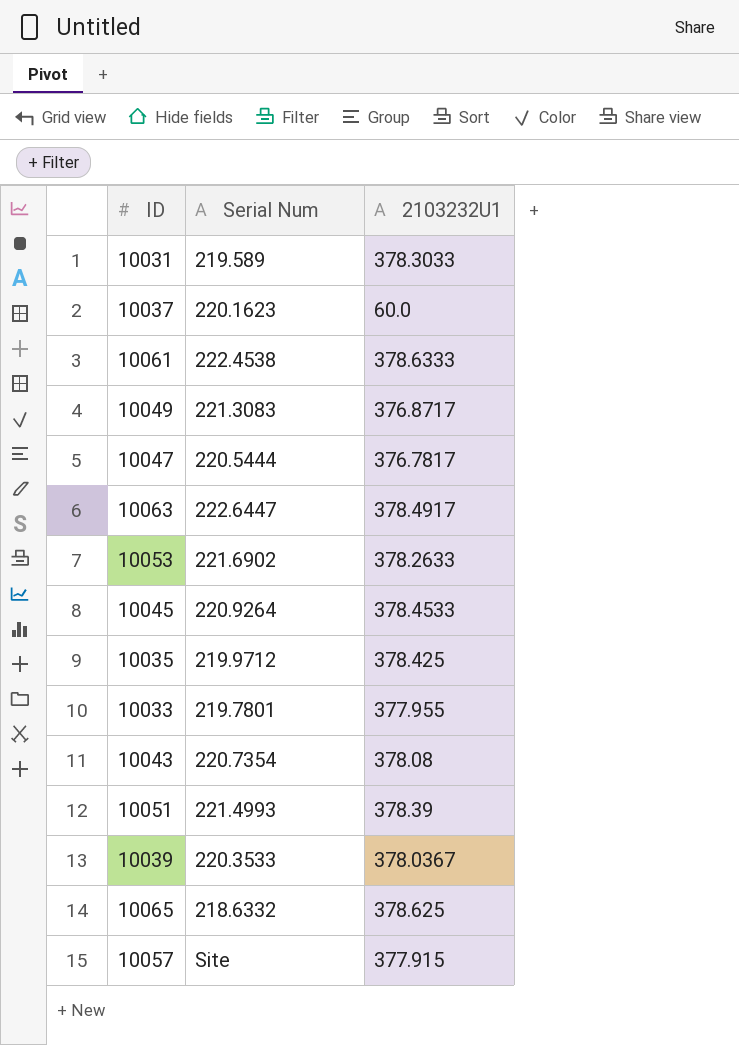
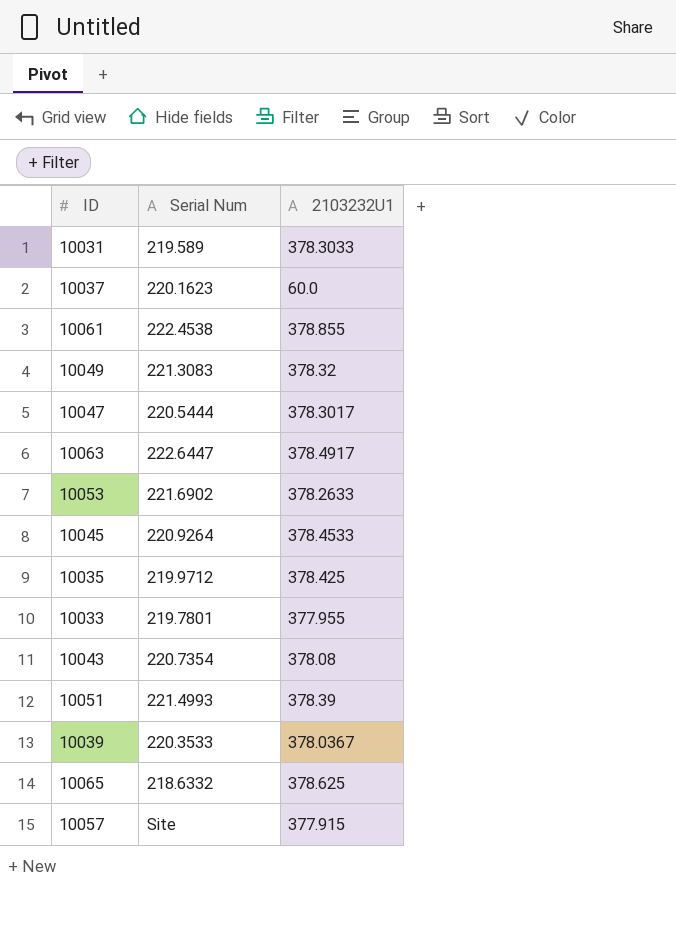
10061 | 2103232U1: 378.6333 -> 378.855
10049 | 2103232U1: 376.8717 -> 378.32
10047 | 2103232U1: 376.7817 -> 378.3017

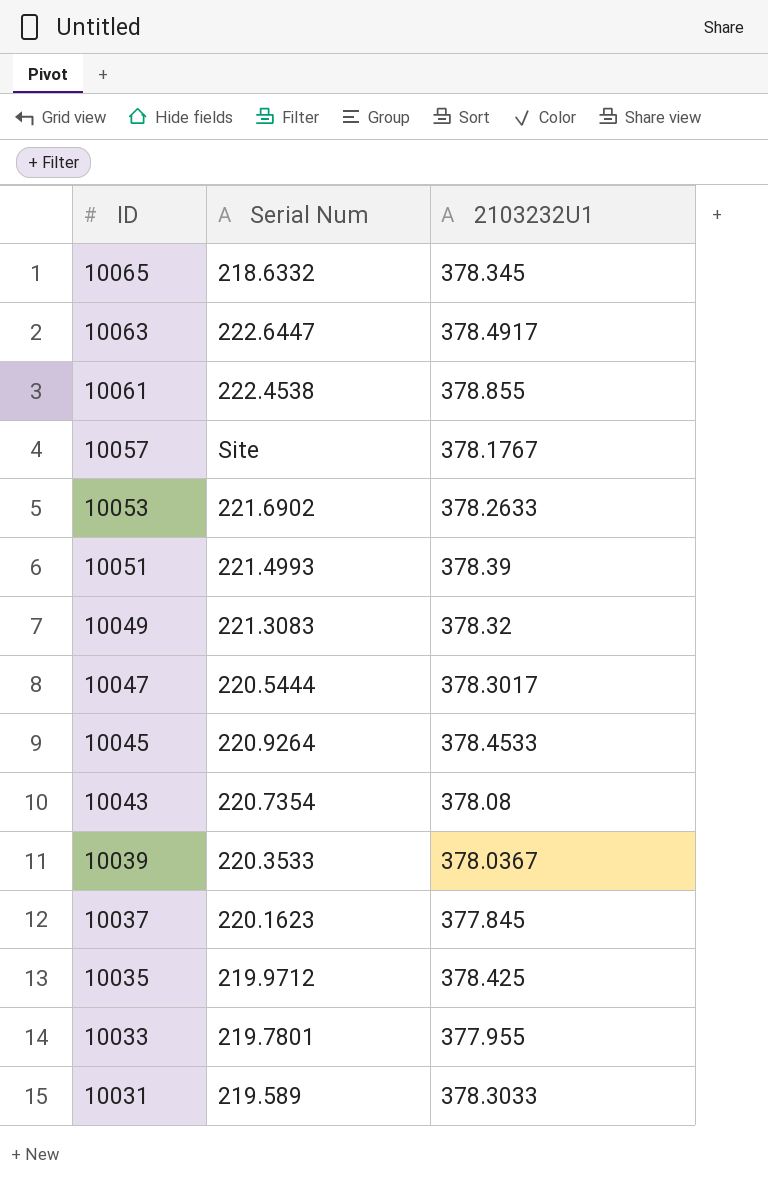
row order: none -> ID descending
10065 | 2103232U1: 378.625 -> 378.345
10057 | 2103232U1: 377.915 -> 378.1767
10037 | 2103232U1: 60.0 -> 377.845

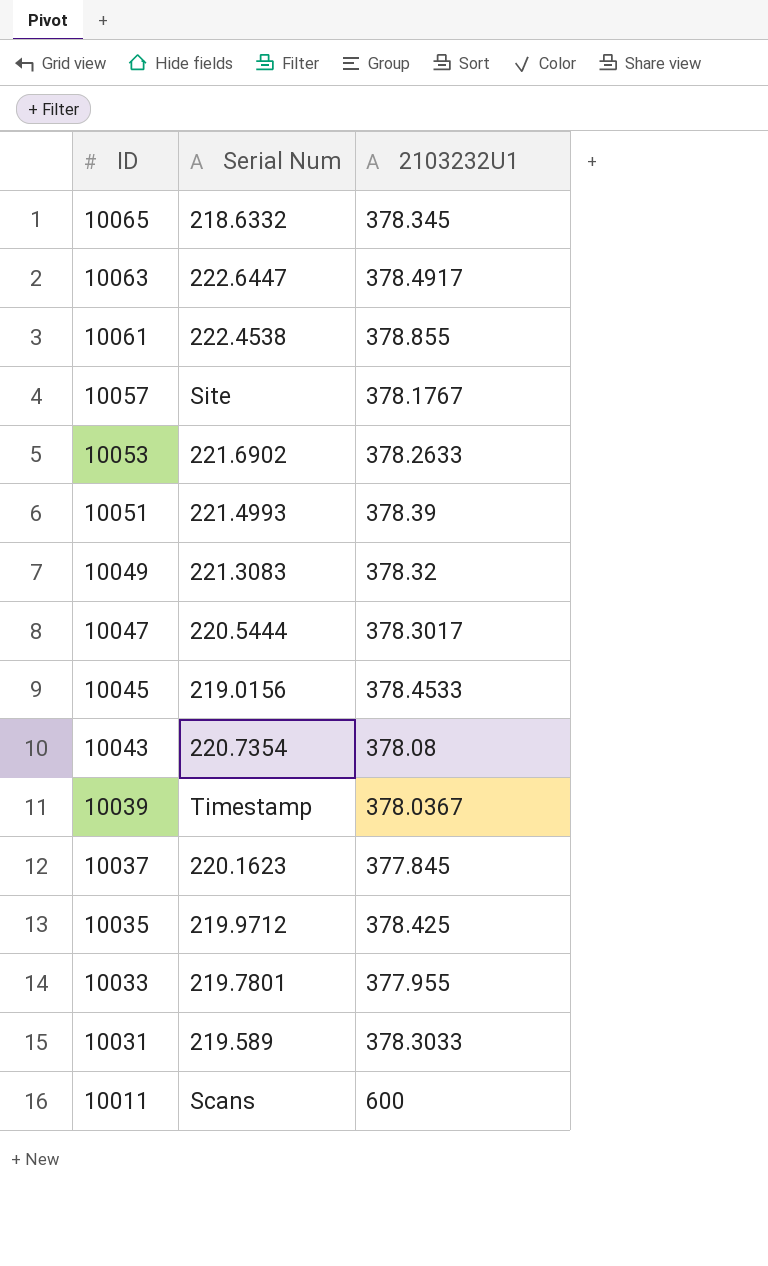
10045 | Serial Num: 220.9264 -> 219.0156
10039 | Serial Num: 220.3533 -> Timestamp
row 10011: none -> Scans | 600

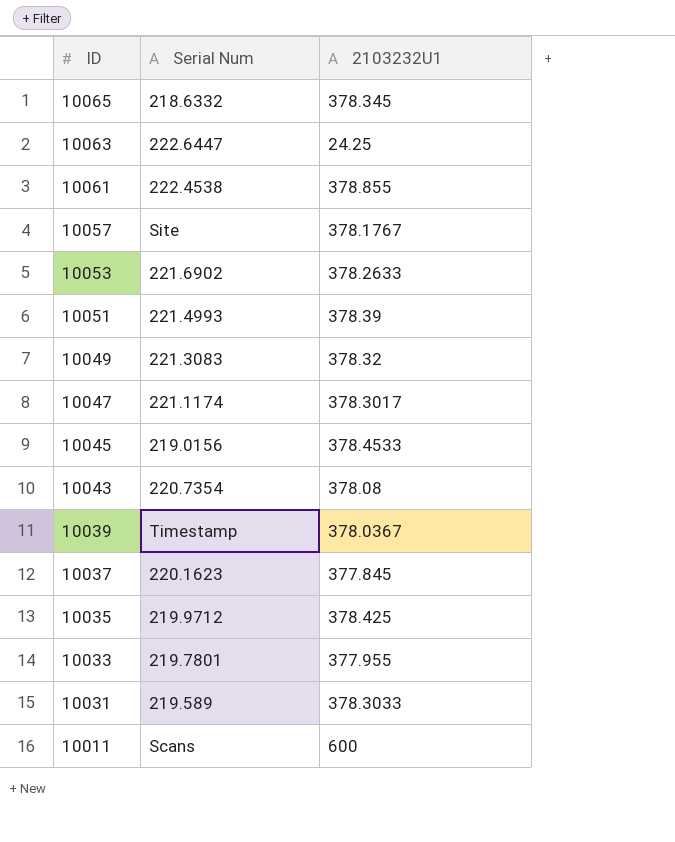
10063 | 2103232U1: 378.4917 -> 24.25
10047 | Serial Num: 220.5444 -> 221.1174

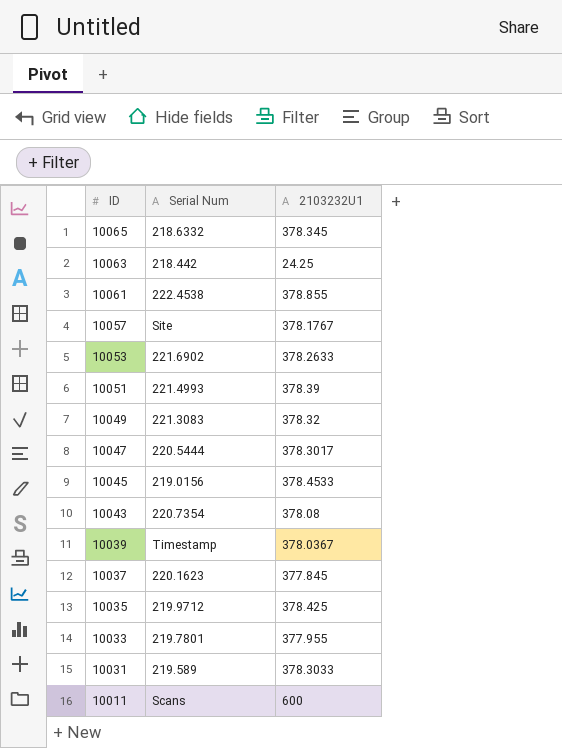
10063 | Serial Num: 222.6447 -> 218.442
10047 | Serial Num: 221.1174 -> 220.5444

